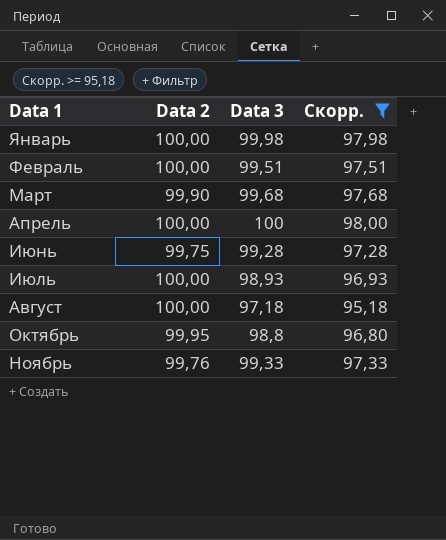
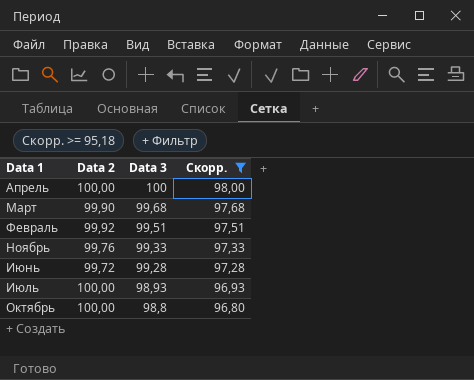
row order: Data 1 ascending -> Data 3 descending
row Январь: 100,00 | 99,98 | 97,98 -> none
row Август: 100,00 | 97,18 | 95,18 -> none
Февраль | Data 2: 100,00 -> 99,92
Июнь | Data 2: 99,75 -> 99,72
Октябрь | Data 2: 99,95 -> 100,00

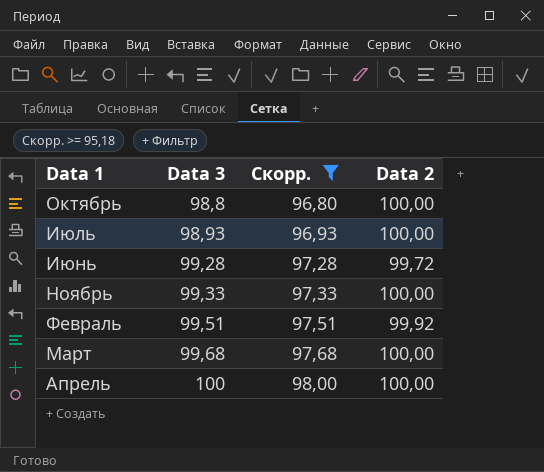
row order: Data 3 descending -> Data 3 ascending
column Data 2 | position: 2 -> 4
Ноябрь | Data 2: 99,76 -> 100,00
Март | Data 2: 99,90 -> 100,00

